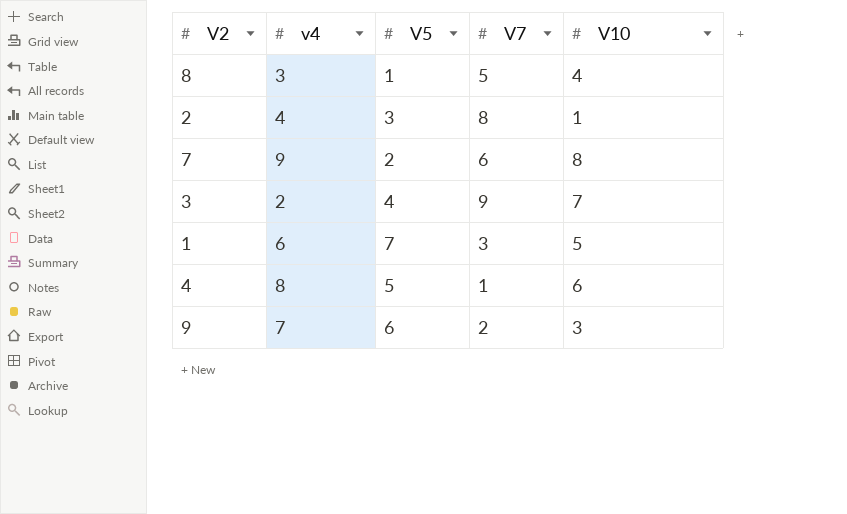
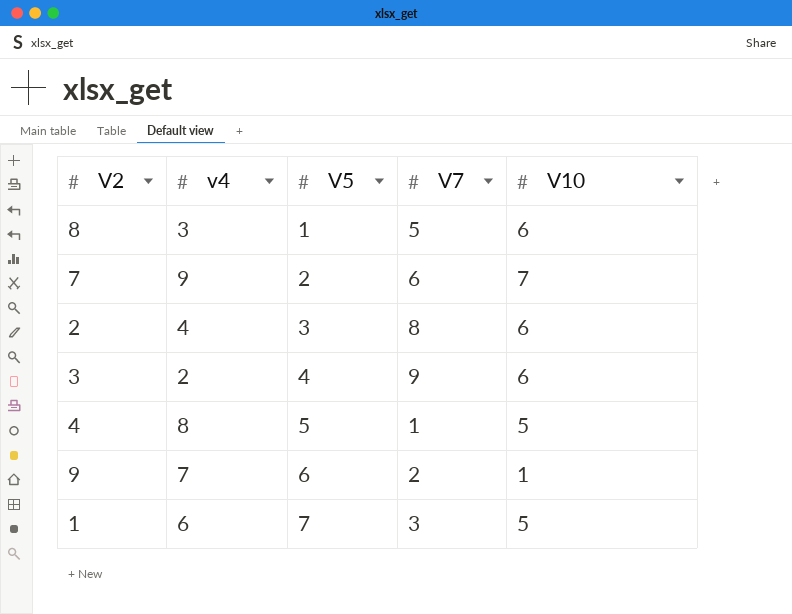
row order: none -> V5 ascending
8 | V10: 4 -> 6
7 | V10: 8 -> 7
2 | V10: 1 -> 6
3 | V10: 7 -> 6
4 | V10: 6 -> 5
9 | V10: 3 -> 1

